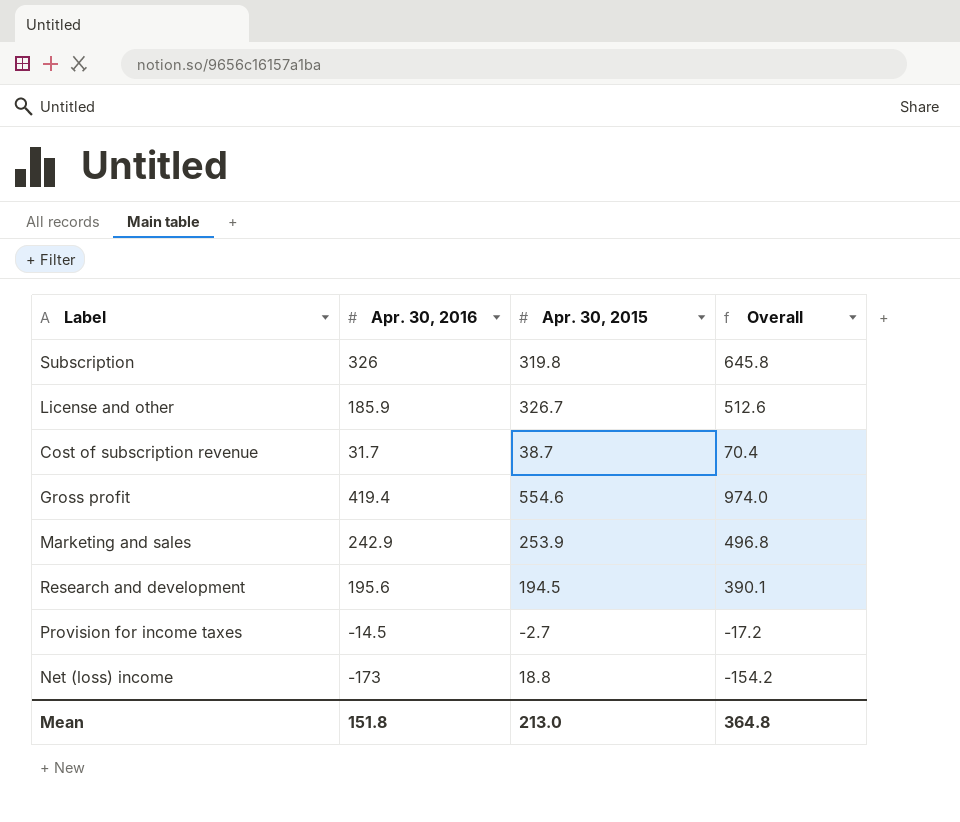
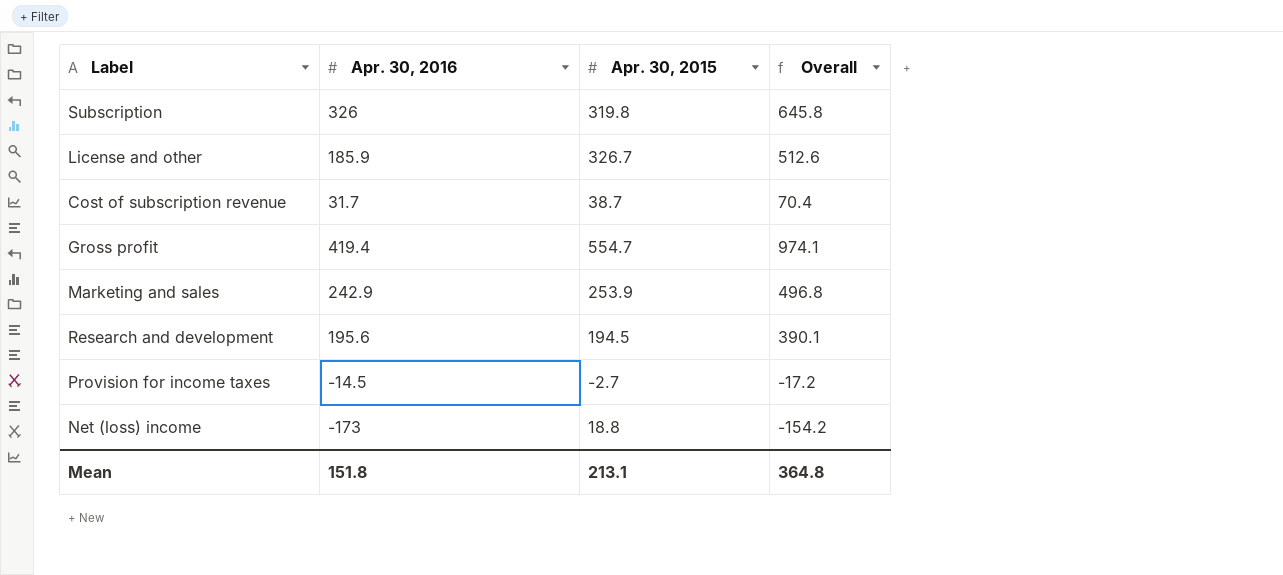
Gross profit | Apr. 30, 2015: 554.6 -> 554.7
Gross profit | Overall: 974.0 -> 974.1
Mean | Apr. 30, 2015: 213.0 -> 213.1

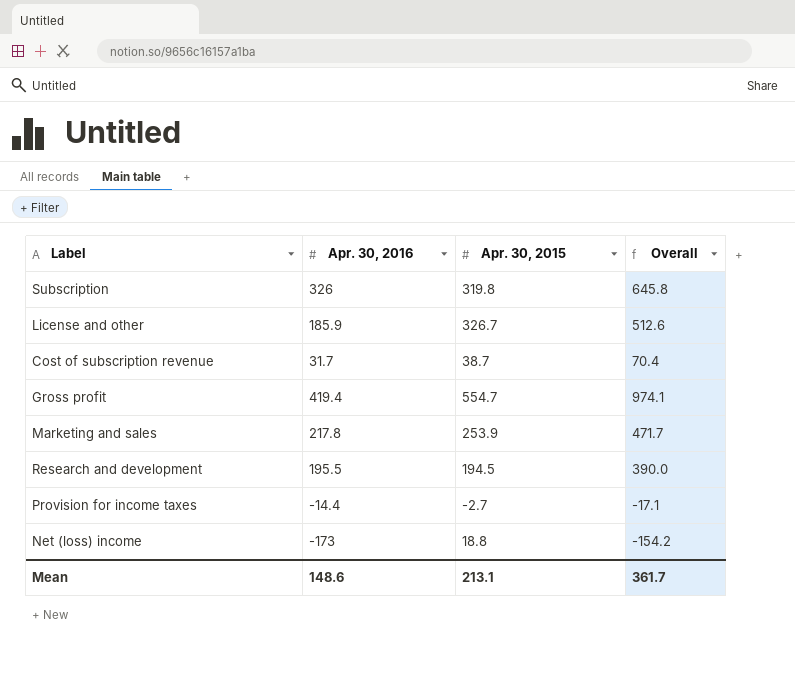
Marketing and sales | Apr. 30, 2016: 242.9 -> 217.8
Marketing and sales | Overall: 496.8 -> 471.7
Research and development | Apr. 30, 2016: 195.6 -> 195.5
Research and development | Overall: 390.1 -> 390.0
Provision for income taxes | Apr. 30, 2016: -14.5 -> -14.4
Provision for income taxes | Overall: -17.2 -> -17.1
Mean | Apr. 30, 2016: 151.8 -> 148.6
Mean | Overall: 364.8 -> 361.7

